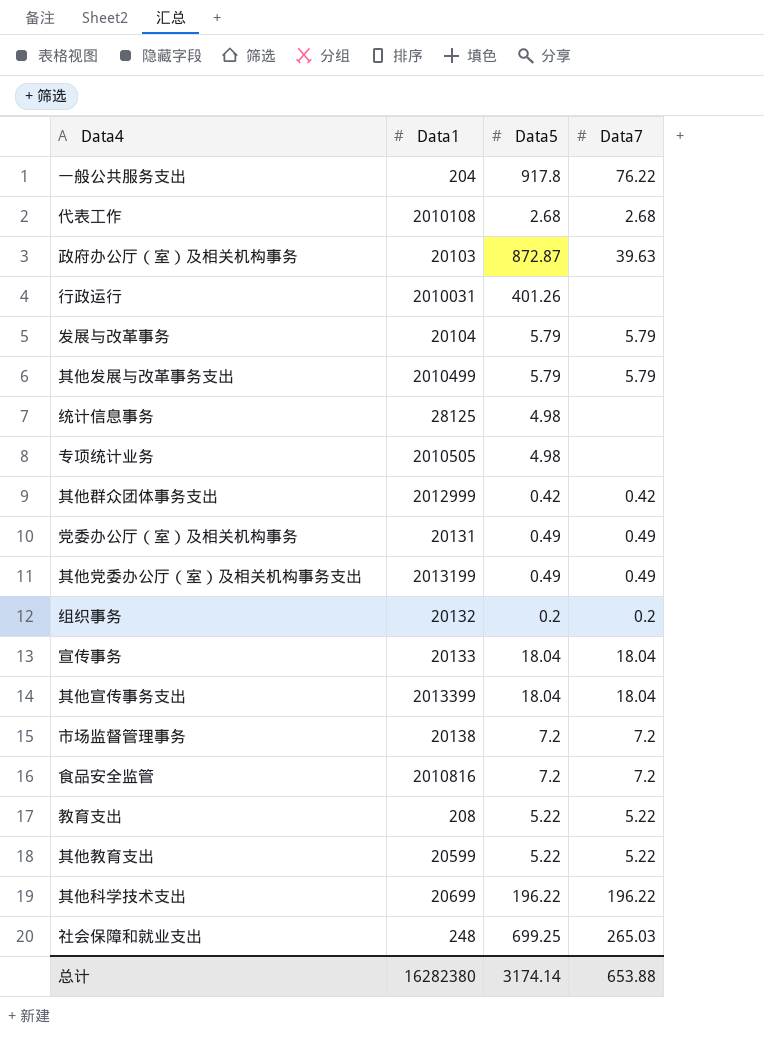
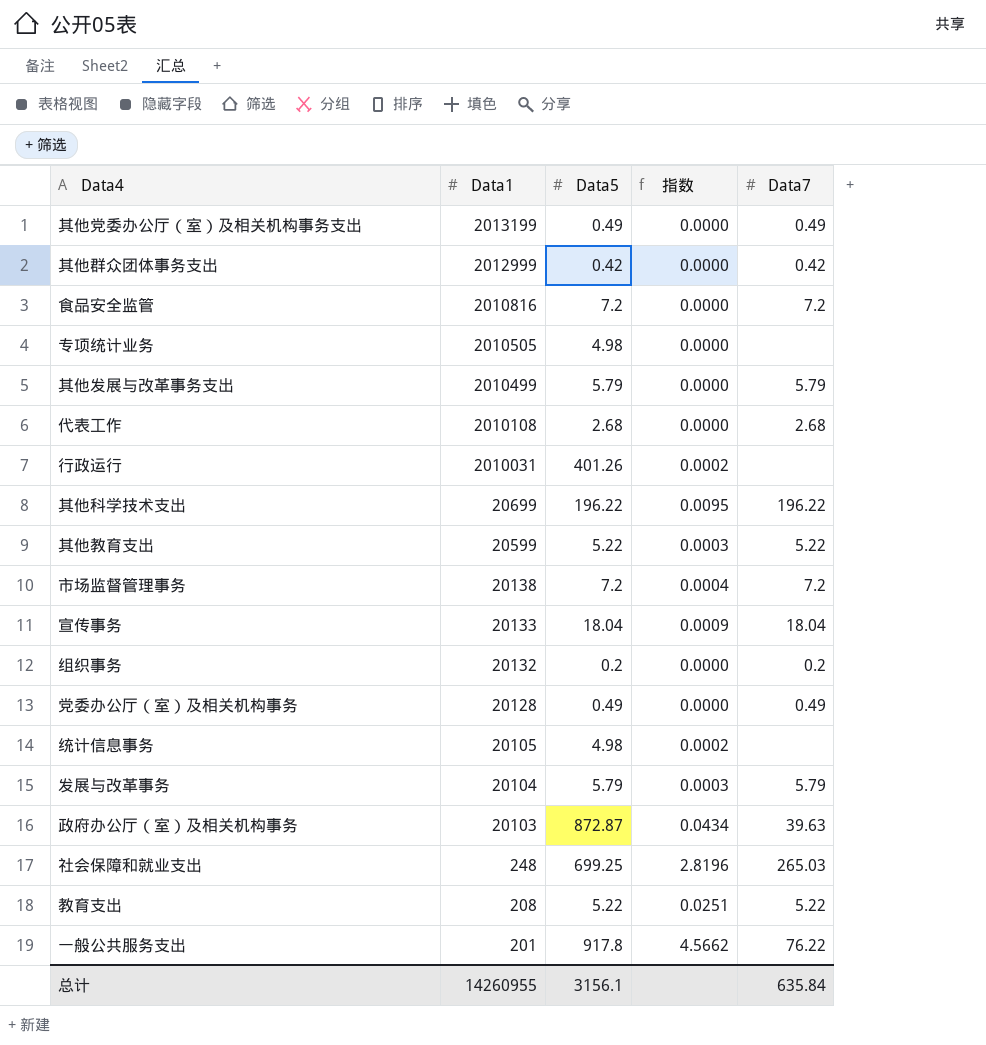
row order: none -> Data1 descending
column 指数 | formula: none -> [Data5] / [Data1]
row 其他宣传事务支出: 2013399 | 18.04 | 18.04 -> none
党委办公厅（室）及相关机构事务 | Data1: 20131 -> 20128
统计信息事务 | Data1: 28125 -> 20105
一般公共服务支出 | Data1: 204 -> 201
总计 | Data1: 16282380 -> 14260955
总计 | Data5: 3174.14 -> 3156.1
总计 | Data7: 653.88 -> 635.84

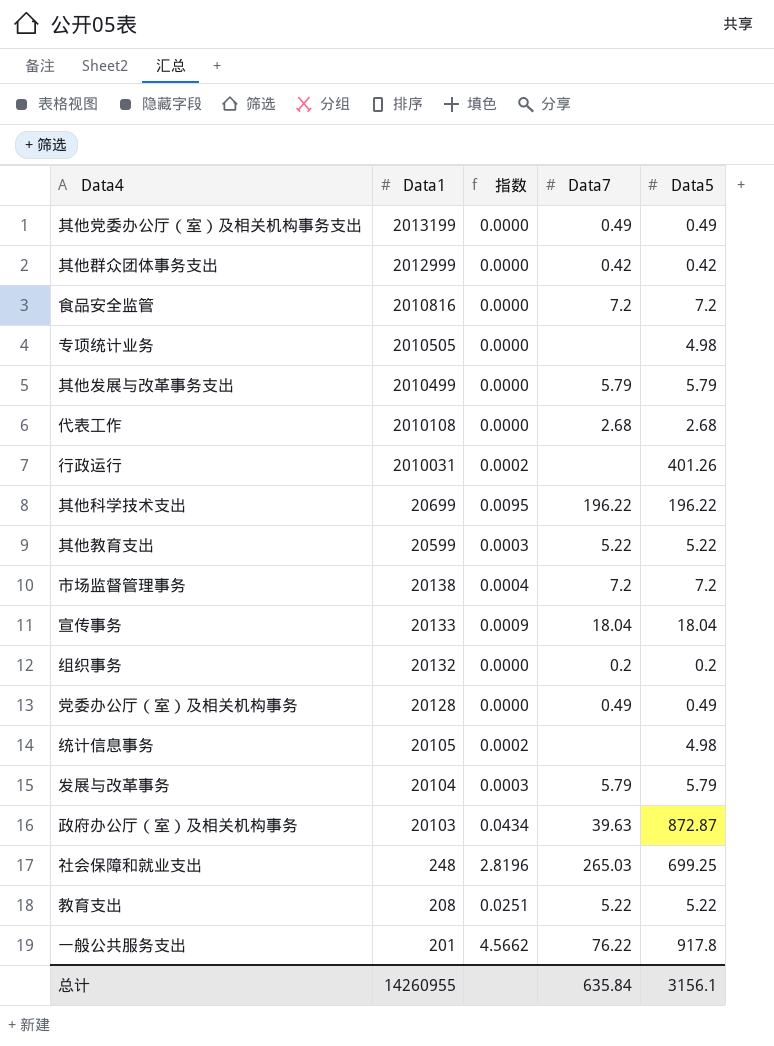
column Data5 | position: 3 -> 5

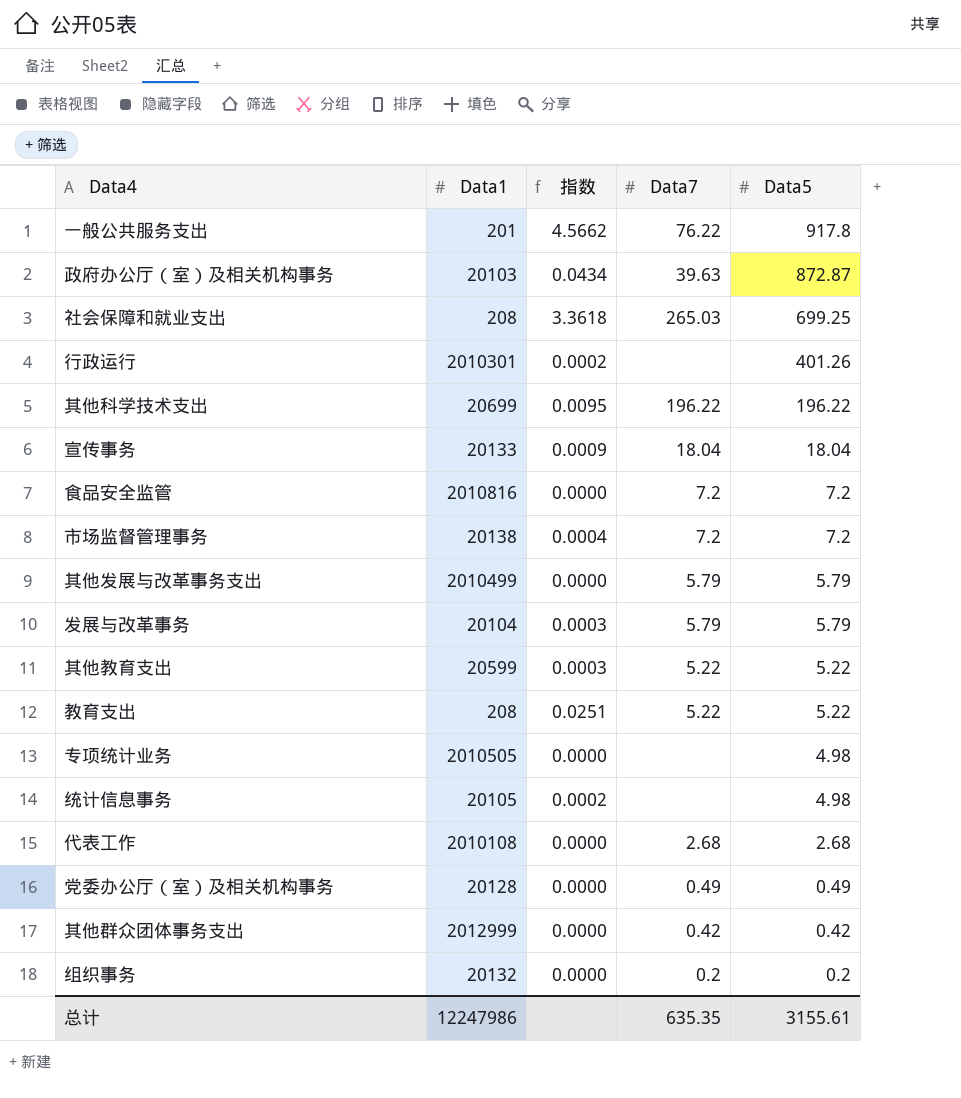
row order: Data1 descending -> Data5 descending
row 其他党委办公厅（室）及相关机构事务支出: 2013199 | 0.0000 | 0.49 | 0.49 -> none
社会保障和就业支出 | Data1: 248 -> 208
社会保障和就业支出 | 指数: 2.8196 -> 3.3618
行政运行 | Data1: 2010031 -> 2010301
总计 | Data1: 14260955 -> 12247986
总计 | Data7: 635.84 -> 635.35
总计 | Data5: 3156.1 -> 3155.61

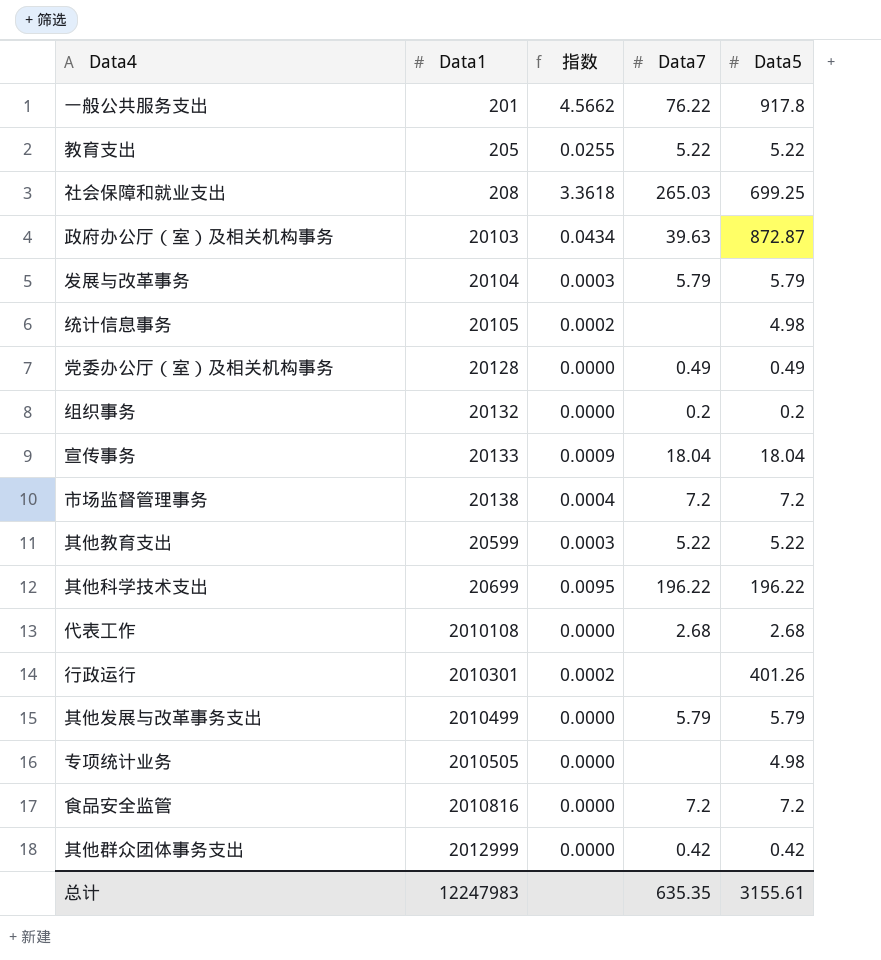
row order: Data5 descending -> Data1 ascending
教育支出 | Data1: 208 -> 205
教育支出 | 指数: 0.0251 -> 0.0255
总计 | Data1: 12247986 -> 12247983

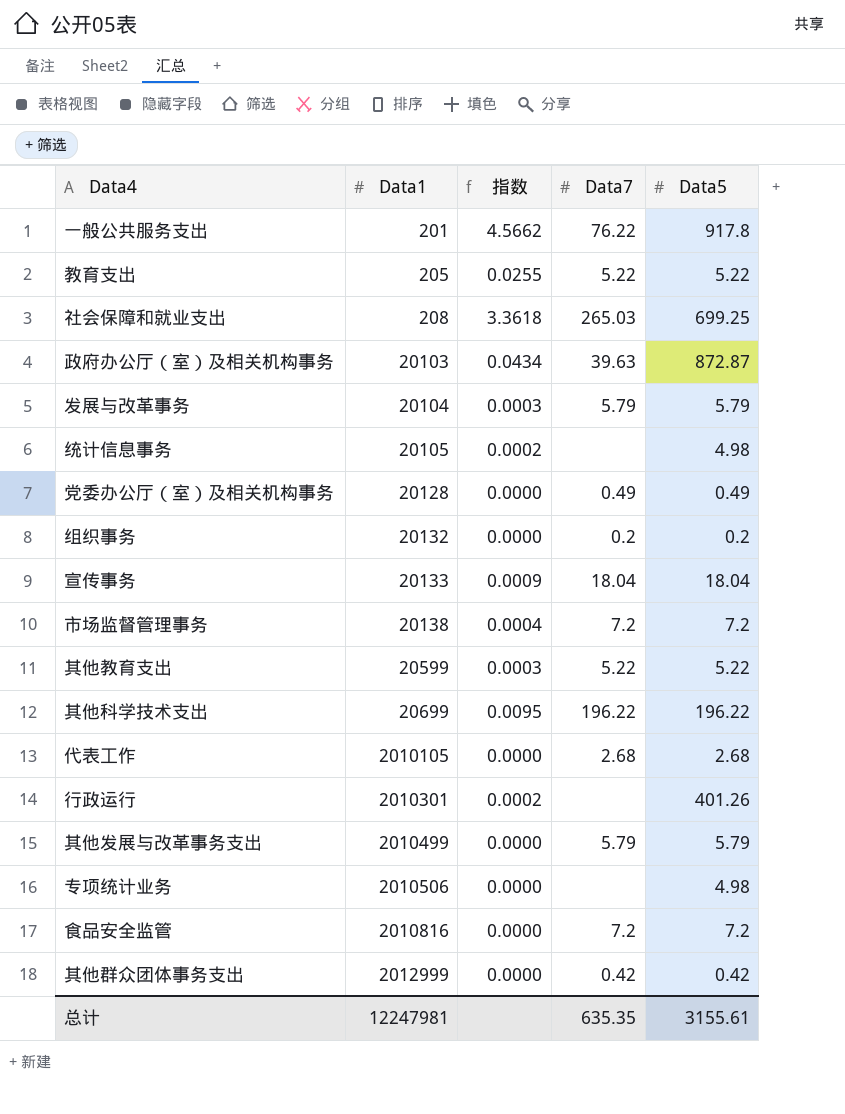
代表工作 | Data1: 2010108 -> 2010105
专项统计业务 | Data1: 2010505 -> 2010506
总计 | Data1: 12247983 -> 12247981

